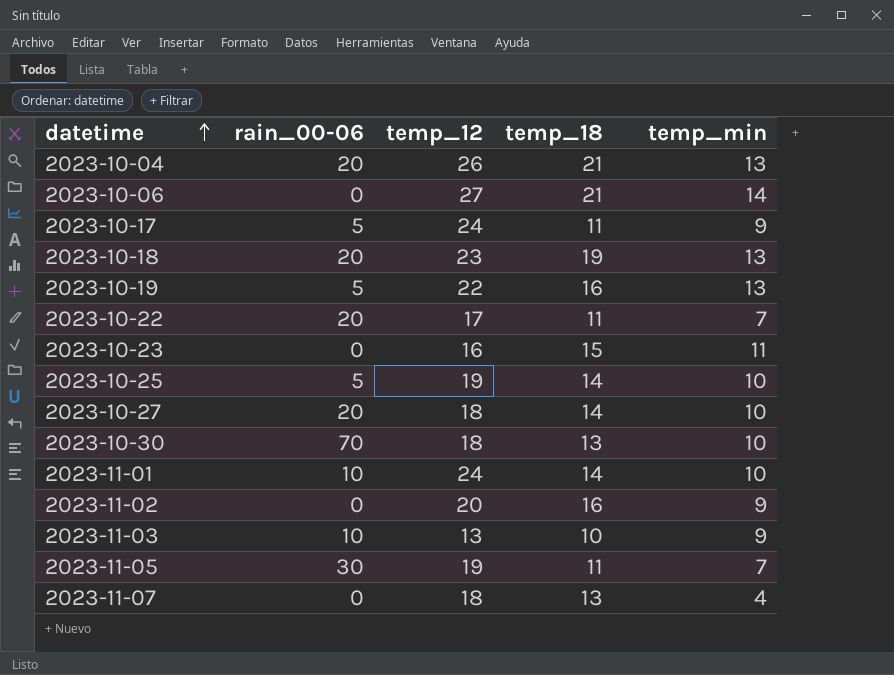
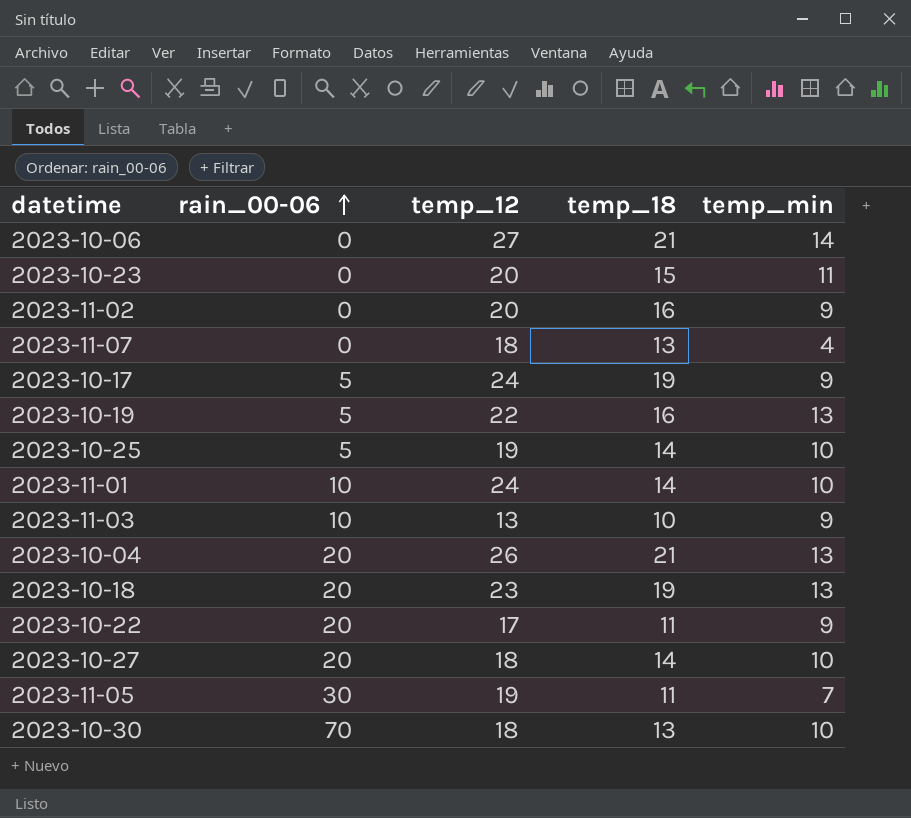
row order: datetime ascending -> rain_00-06 ascending
2023-10-23 | temp_12: 16 -> 20
2023-10-17 | temp_18: 11 -> 19
2023-10-22 | temp_min: 7 -> 9

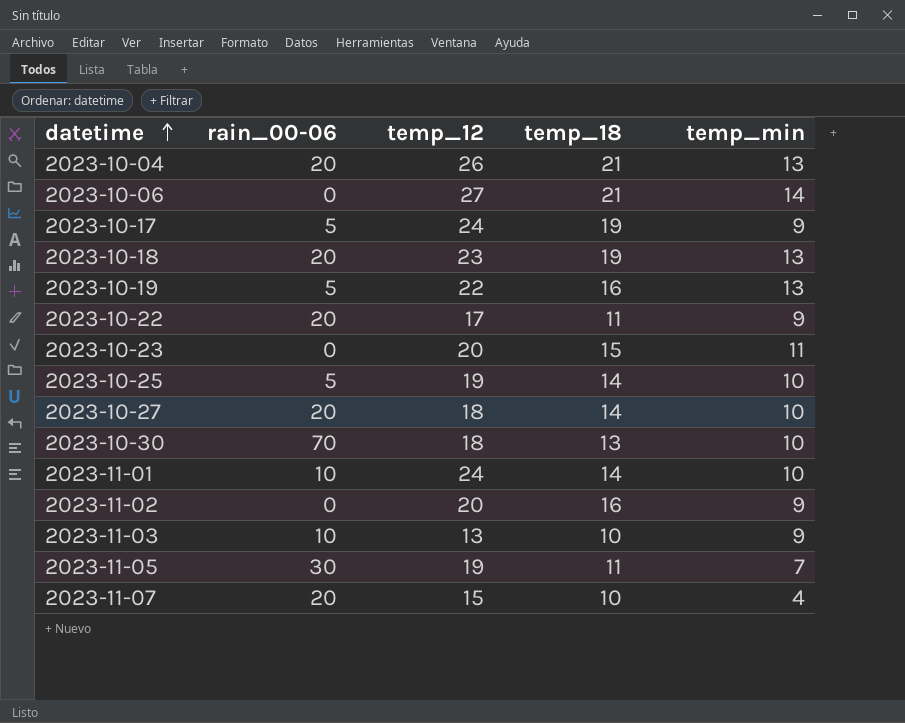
row order: rain_00-06 ascending -> datetime ascending
2023-11-07 | rain_00-06: 0 -> 20
2023-11-07 | temp_12: 18 -> 15
2023-11-07 | temp_18: 13 -> 10

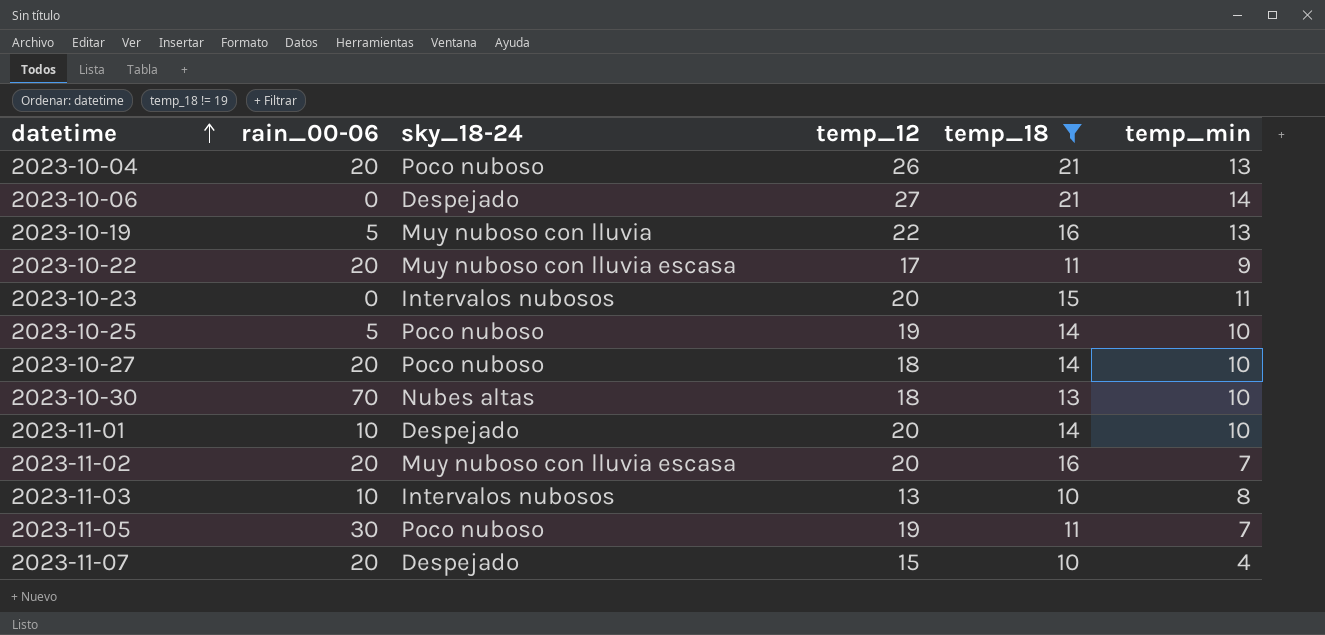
filter: none -> temp_18 != 19
column sky_18-24 | position: none -> 3
2023-11-01 | temp_12: 24 -> 20
2023-11-02 | rain_00-06: 0 -> 20
2023-11-02 | temp_min: 9 -> 7
2023-11-03 | temp_min: 9 -> 8

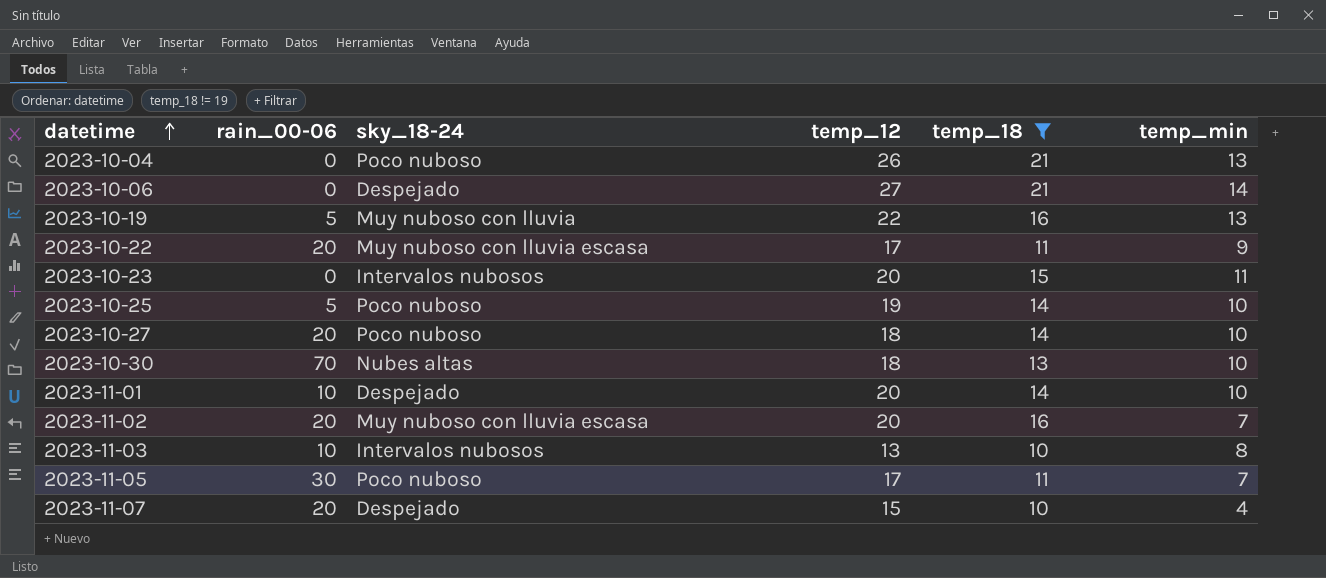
2023-10-04 | rain_00-06: 20 -> 0
2023-11-05 | temp_12: 19 -> 17

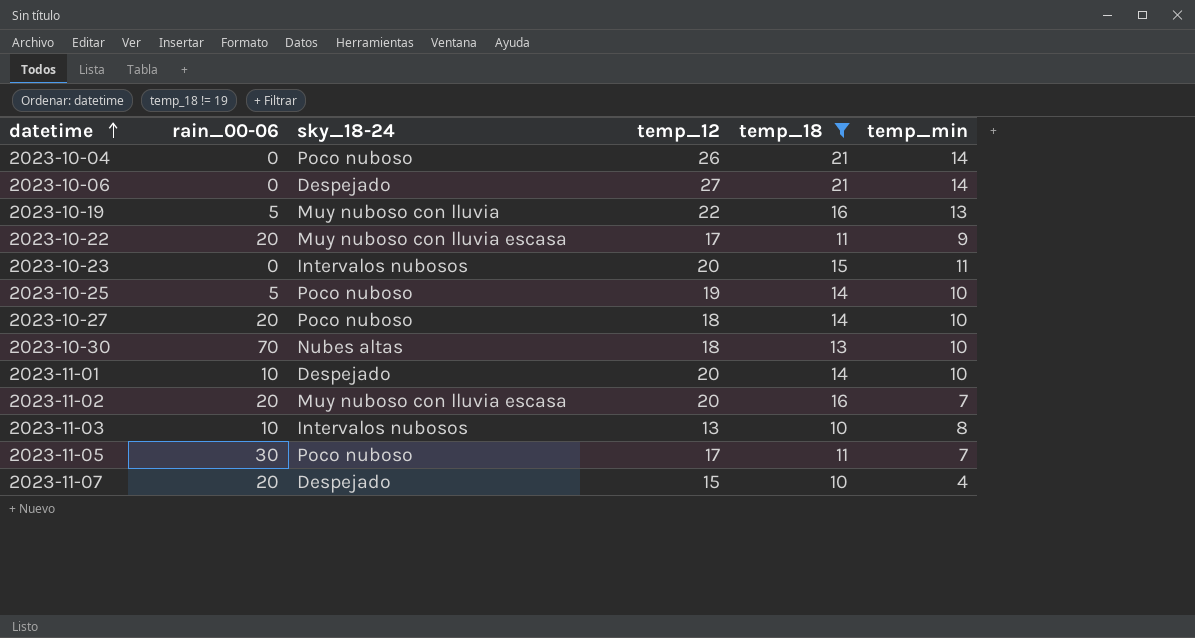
2023-10-04 | temp_min: 13 -> 14

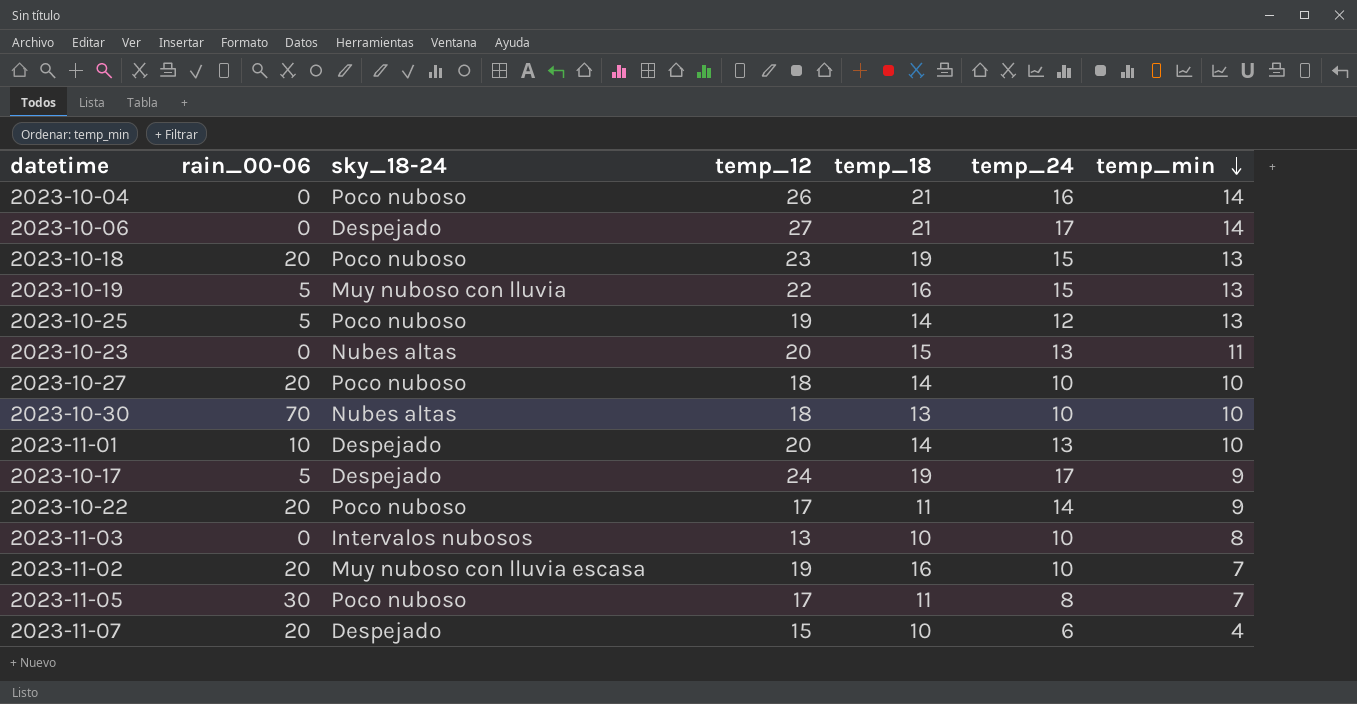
filter: temp_18 != 19 -> none
row order: datetime ascending -> temp_min descending
column temp_24 | position: none -> 6
2023-10-25 | temp_min: 10 -> 13
2023-10-23 | sky_18-24: Intervalos nubosos -> Nubes altas
2023-10-22 | sky_18-24: Muy nuboso con lluvia escasa -> Poco nuboso
2023-11-03 | rain_00-06: 10 -> 0
2023-11-02 | temp_12: 20 -> 19

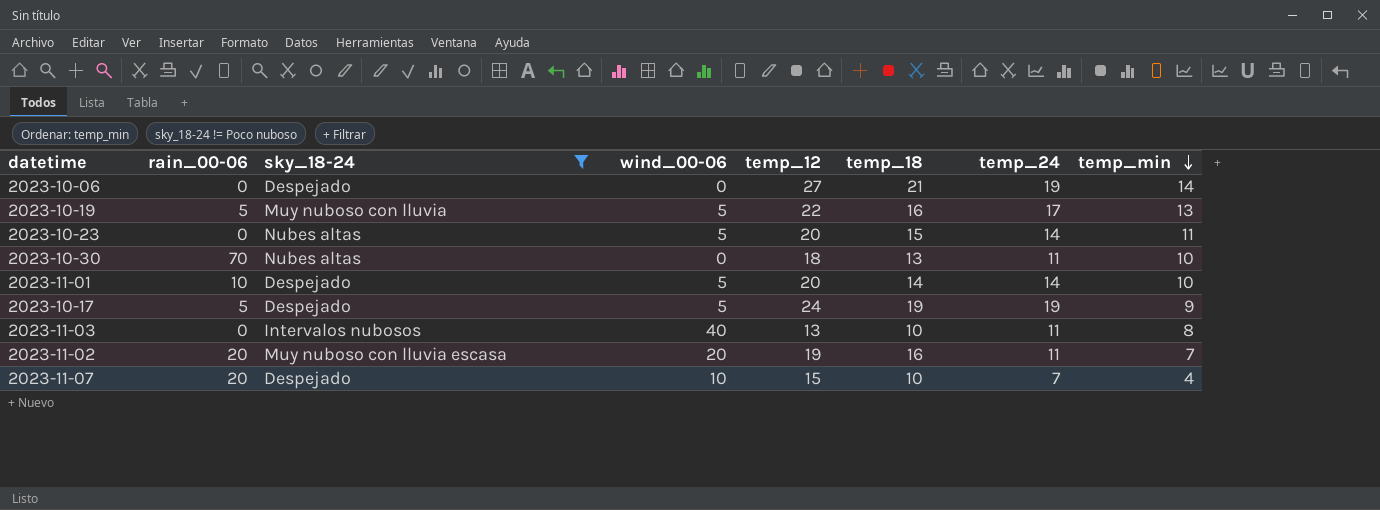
filter: none -> sky_18-24 != Poco nuboso
column wind_00-06 | position: none -> 4
2023-10-06 | temp_24: 17 -> 19
2023-10-19 | temp_24: 15 -> 17
2023-10-23 | temp_24: 13 -> 14
2023-10-30 | temp_24: 10 -> 11
2023-11-01 | temp_24: 13 -> 14
2023-10-17 | temp_24: 17 -> 19
2023-11-03 | temp_24: 10 -> 11
2023-11-02 | temp_24: 10 -> 11
2023-11-07 | temp_24: 6 -> 7

